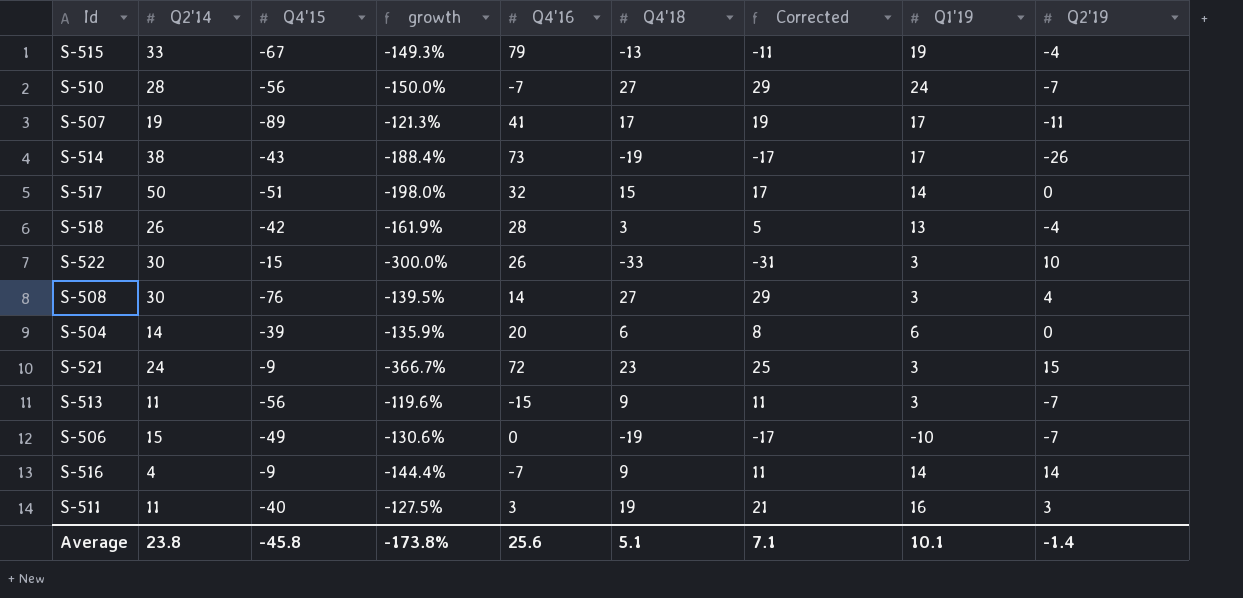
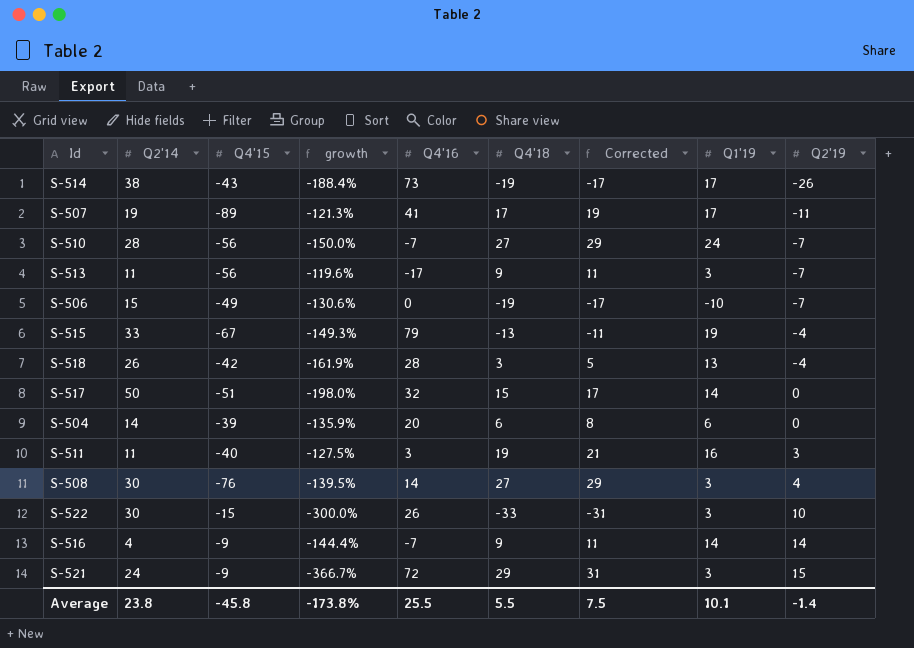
row order: none -> Q2'19 ascending
S-513 | Q4'16: -15 -> -17
S-521 | Q4'18: 23 -> 29
S-521 | Corrected: 25 -> 31
Average | Q4'16: 25.6 -> 25.5
Average | Q4'18: 5.1 -> 5.5
Average | Corrected: 7.1 -> 7.5

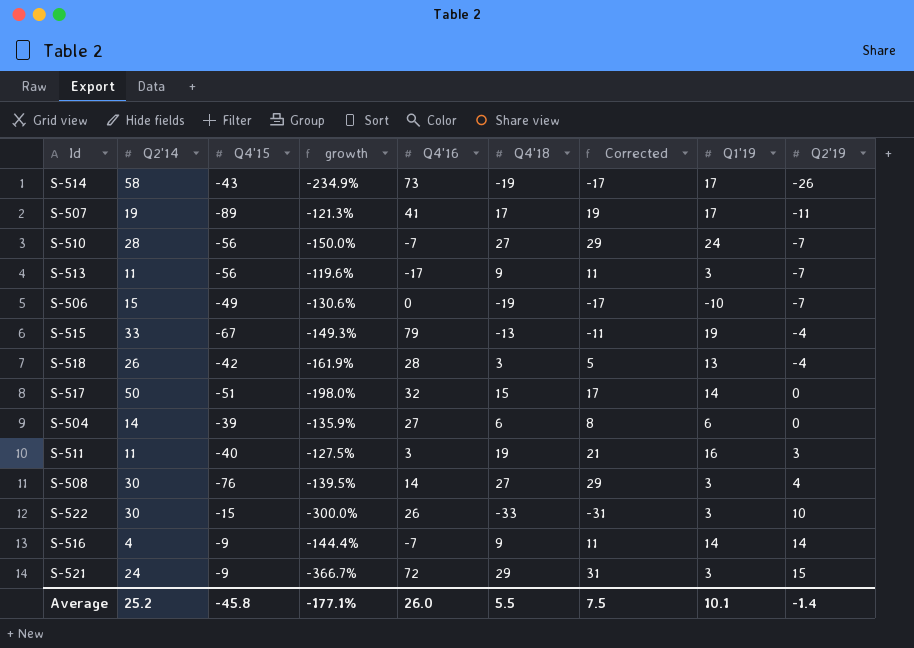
S-514 | Q2'14: 38 -> 58
S-514 | growth: -188.4% -> -234.9%
S-504 | Q4'16: 20 -> 27
Average | Q2'14: 23.8 -> 25.2
Average | growth: -173.8% -> -177.1%
Average | Q4'16: 25.5 -> 26.0

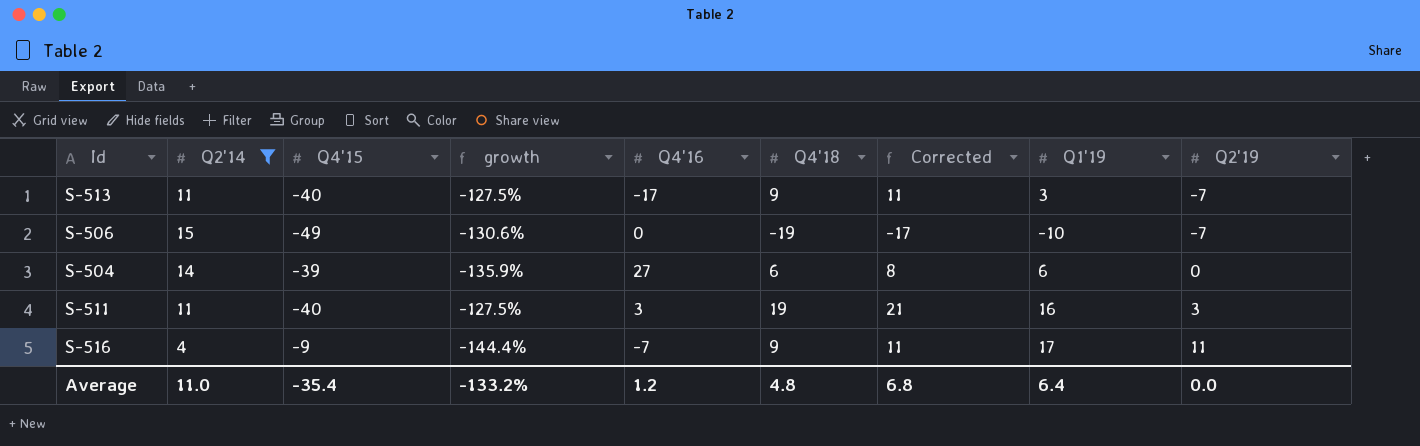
filter: none -> Q2'14 <= 15
S-513 | Q4'15: -56 -> -40
S-513 | growth: -119.6% -> -127.5%
S-516 | Q1'19: 14 -> 17
S-516 | Q2'19: 14 -> 11
Average | Q2'14: 25.2 -> 11.0
Average | Q4'15: -45.8 -> -35.4
Average | growth: -177.1% -> -133.2%
Average | Q4'16: 26.0 -> 1.2
Average | Q4'18: 5.5 -> 4.8
Average | Corrected: 7.5 -> 6.8
Average | Q1'19: 10.1 -> 6.4
Average | Q2'19: -1.4 -> 0.0

